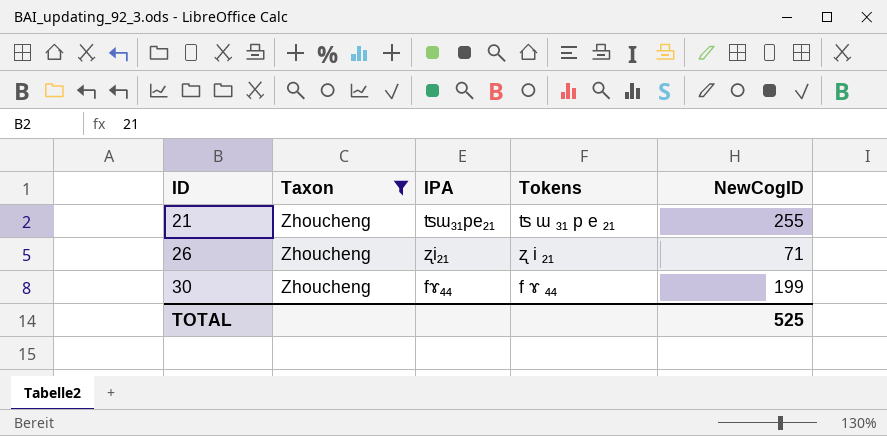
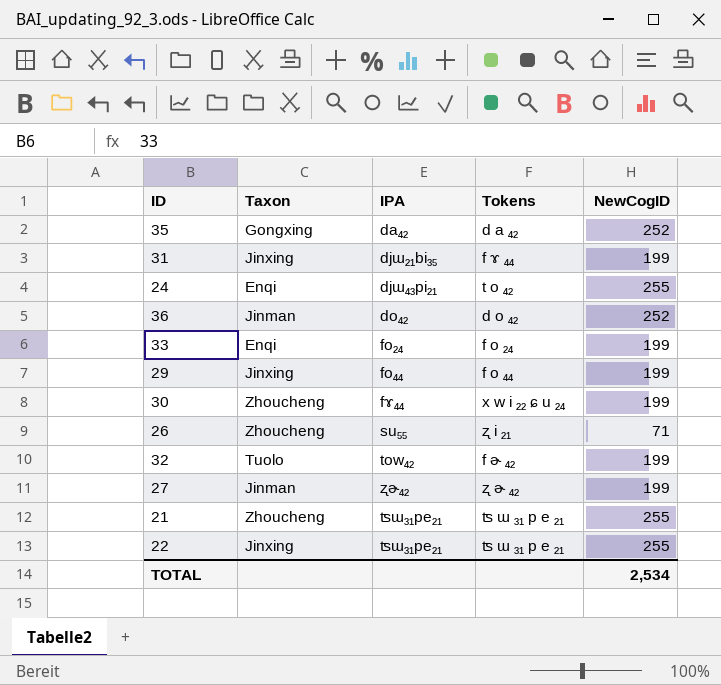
filter: Taxon = Zhoucheng -> none
row order: ID ascending -> IPA ascending
30 | Tokens: f ɤ ₄₄ -> x w i ₂₂ ɕ u ₂₄
26 | IPA: ʐi₂₁ -> su₅₅
TOTAL | NewCogID: 525 -> 2,534

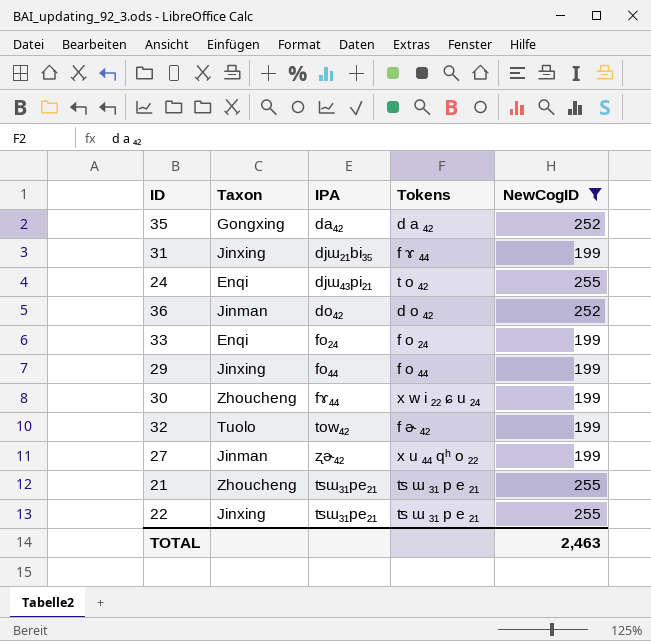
filter: none -> NewCogID != 71
27 | Tokens: ʐ ɚ ₄₂ -> x u ₄₄ qʰ o ₂₂
TOTAL | NewCogID: 2,534 -> 2,463

